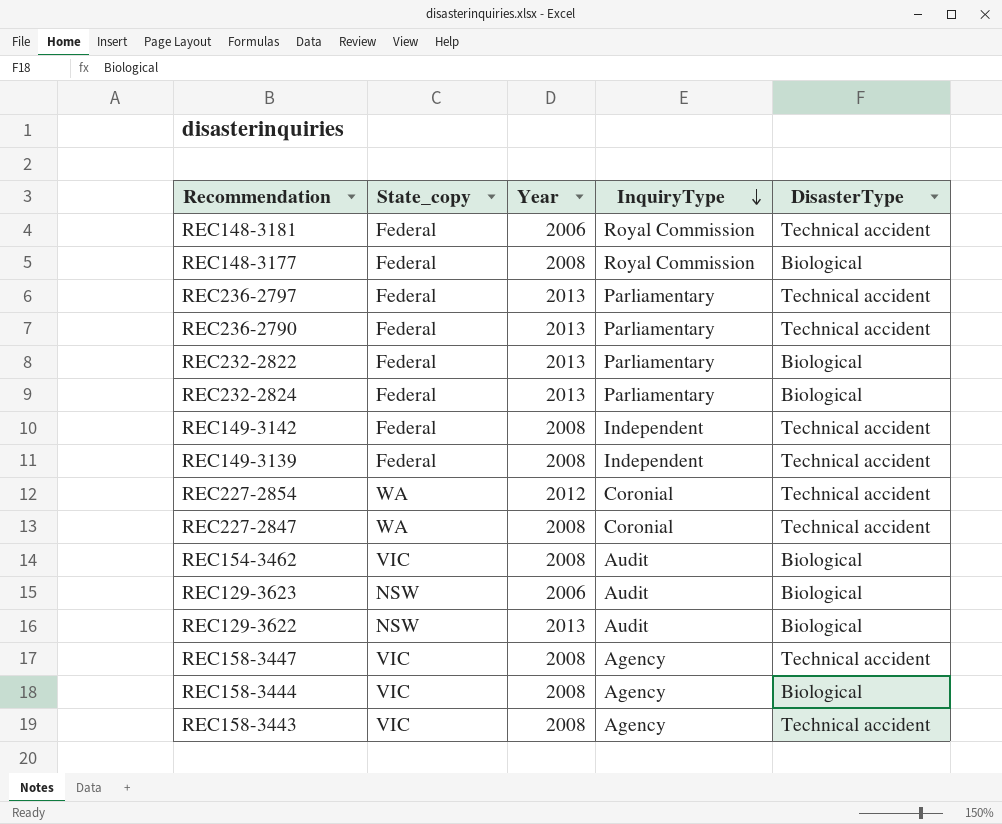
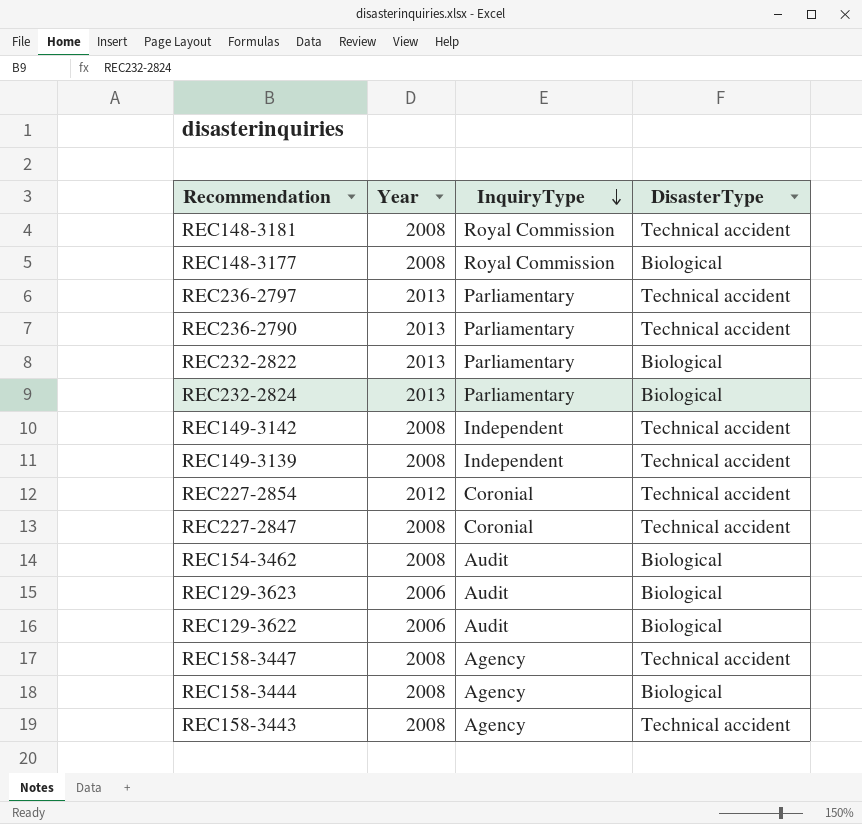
column State_copy | position: 2 -> none
REC148-3181 | Year: 2006 -> 2008
REC129-3622 | Year: 2013 -> 2006

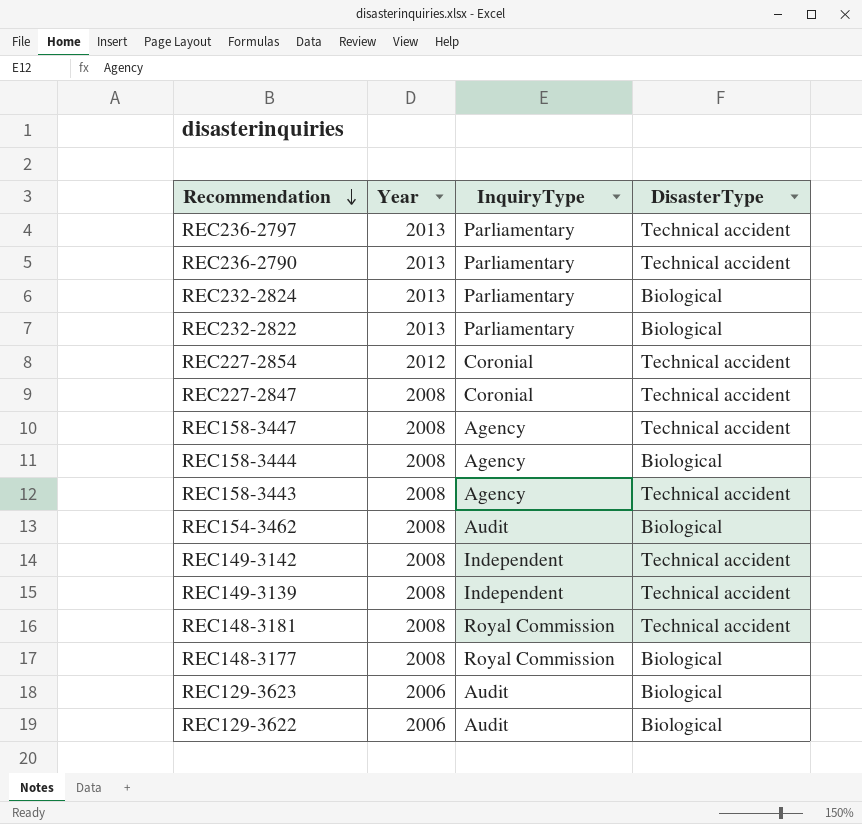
row order: InquiryType descending -> Recommendation descending

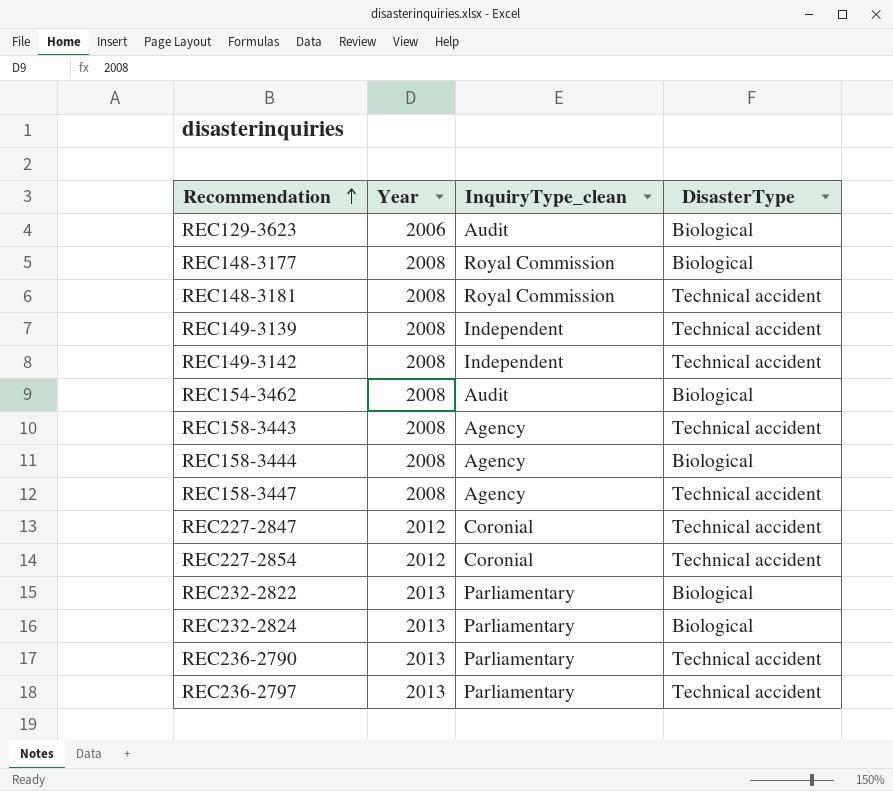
row order: Recommendation descending -> Recommendation ascending
column name: InquiryType -> InquiryType_clean
row REC129-3622: 2006 | Audit | Biological -> none
REC227-2847 | Year: 2008 -> 2012

